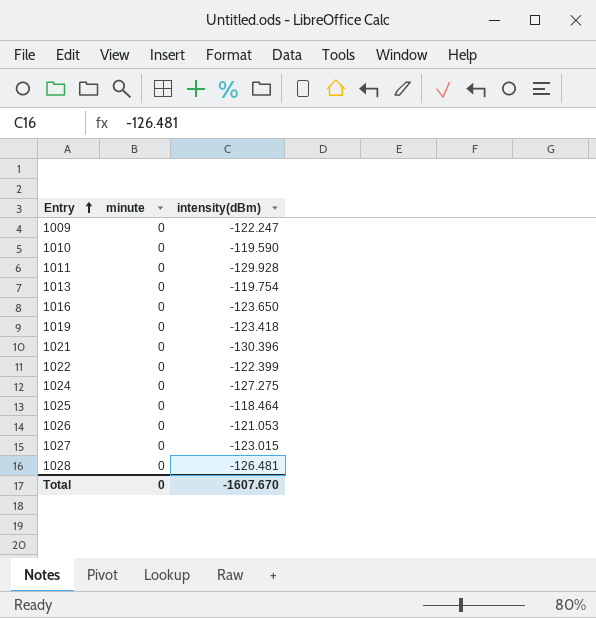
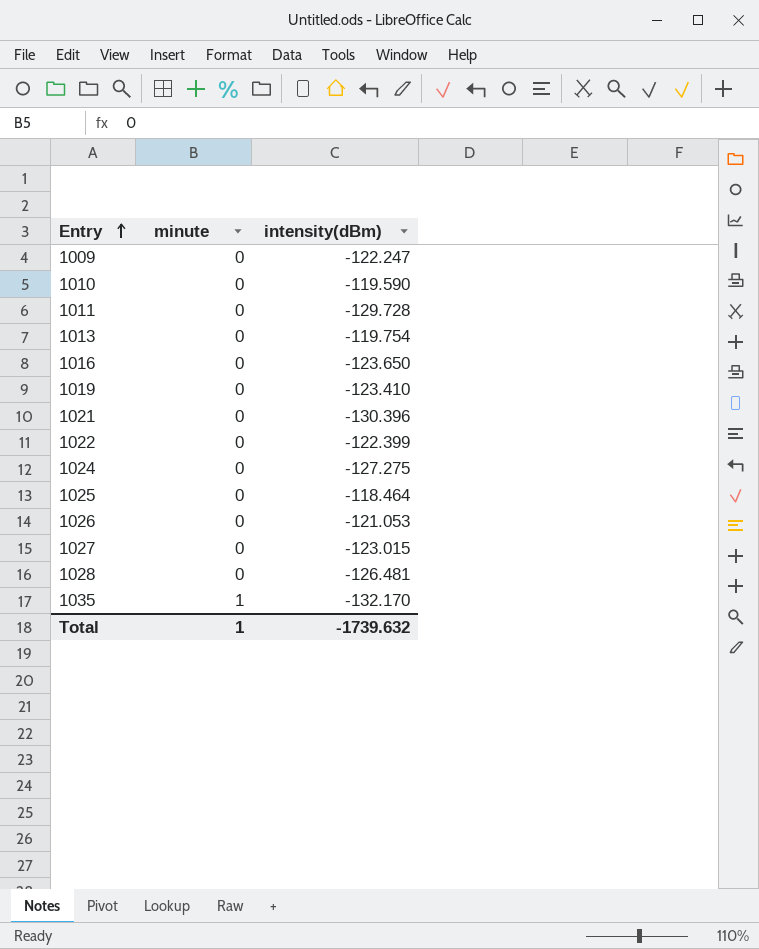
1011 | intensity(dBm): -129.928 -> -129.728
1019 | intensity(dBm): -123.418 -> -123.410
row 1035: none -> 1 | -132.170
Total | minute: 0 -> 1
Total | intensity(dBm): -1607.670 -> -1739.632

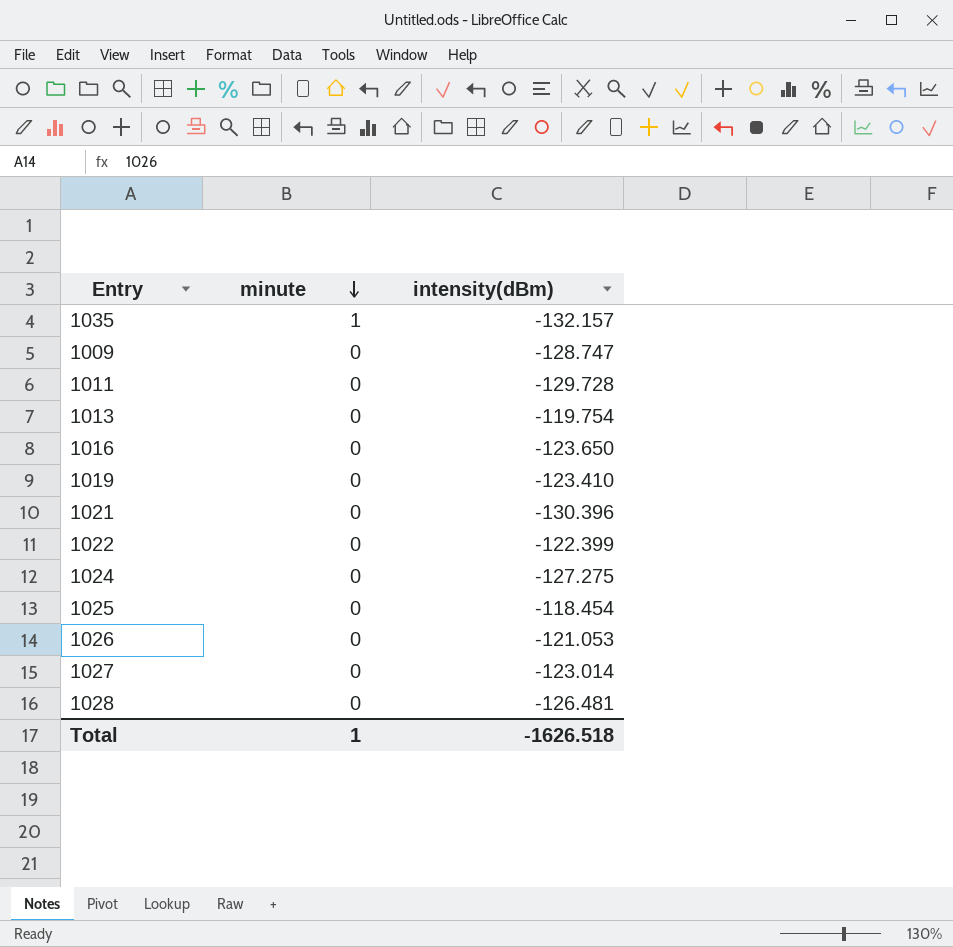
row order: Entry ascending -> minute descending
row 1010: 0 | -119.590 -> none
1035 | intensity(dBm): -132.170 -> -132.157
1009 | intensity(dBm): -122.247 -> -128.747
1025 | intensity(dBm): -118.464 -> -118.454
1027 | intensity(dBm): -123.015 -> -123.014
Total | intensity(dBm): -1739.632 -> -1626.518

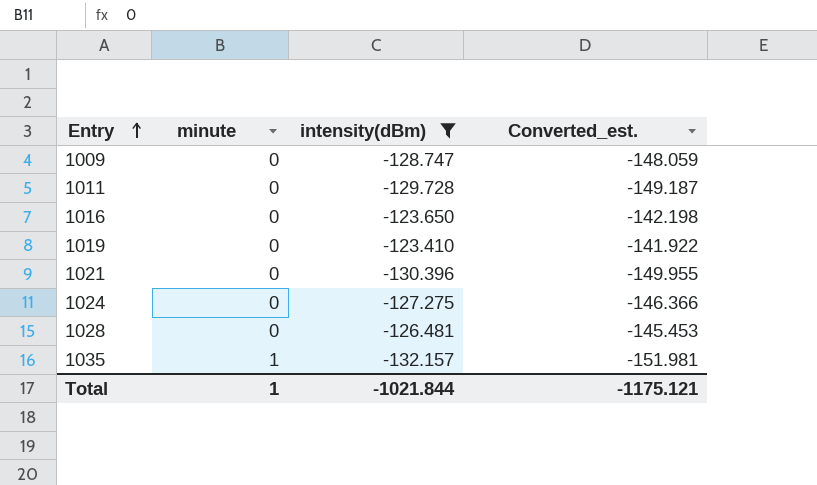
filter: none -> intensity(dBm) <= -123.410
row order: minute descending -> Entry ascending
column Converted_est. | formula: none -> [intensity(dBm)] * 1.15
Total | intensity(dBm): -1626.518 -> -1021.844

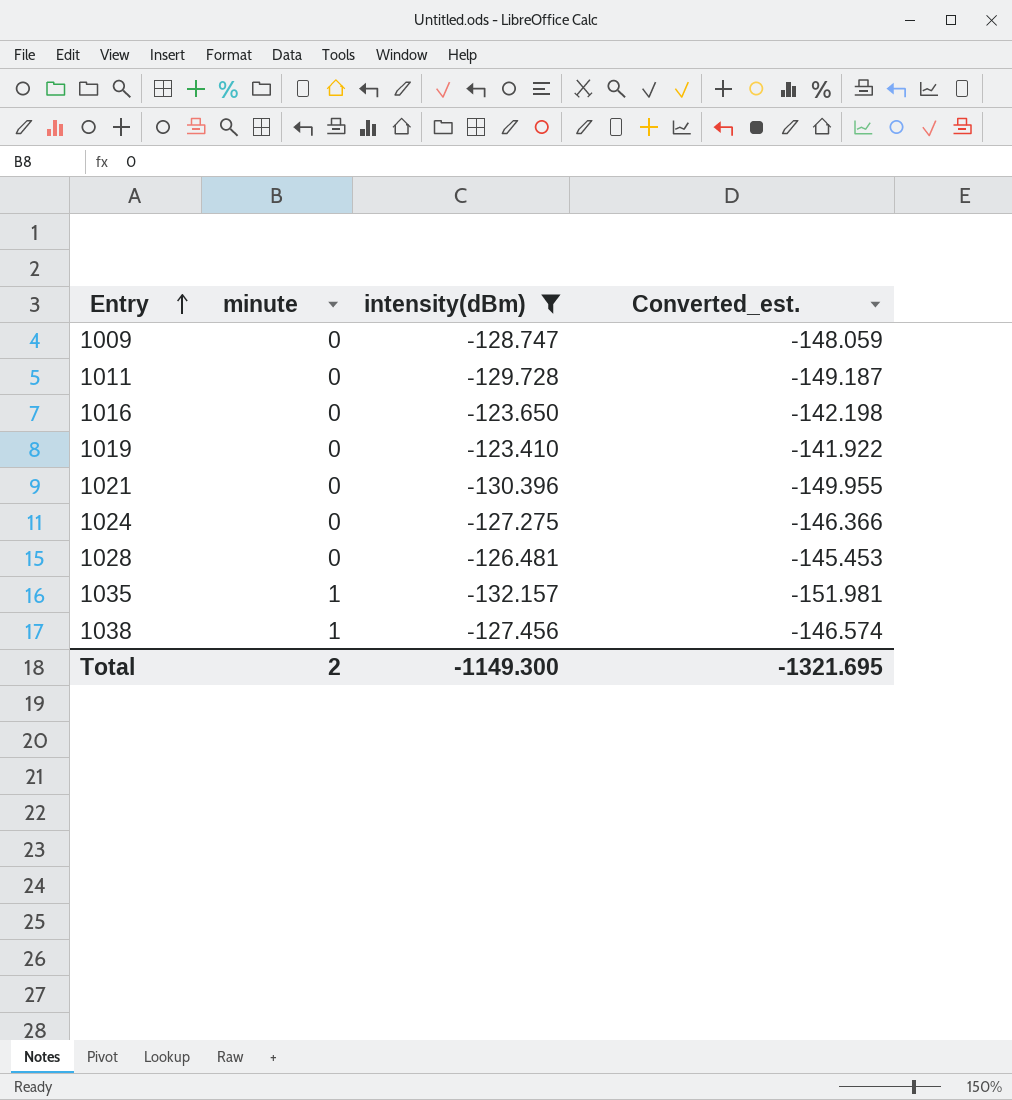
row 1038: none -> 1 | -127.456 | -146.574
Total | minute: 1 -> 2
Total | intensity(dBm): -1021.844 -> -1149.300
Total | Converted_est.: -1175.121 -> -1321.695

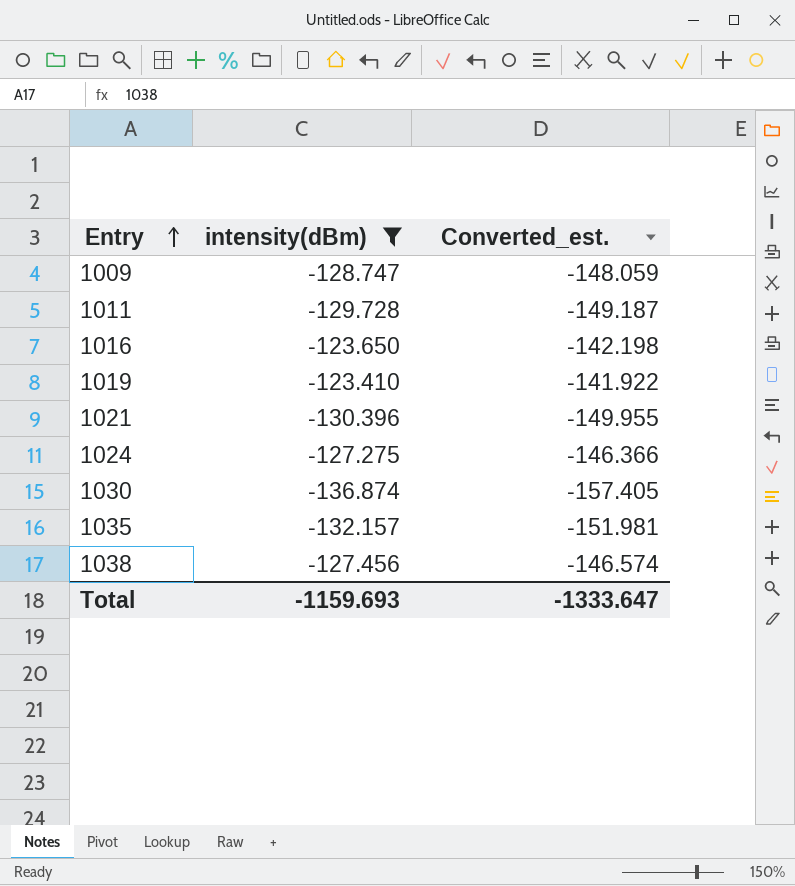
column minute | position: 2 -> none
row 1028: 0 | -126.481 | -145.453 -> none
row 1030: none -> -136.874 | -157.405
Total | intensity(dBm): -1149.300 -> -1159.693
Total | Converted_est.: -1321.695 -> -1333.647

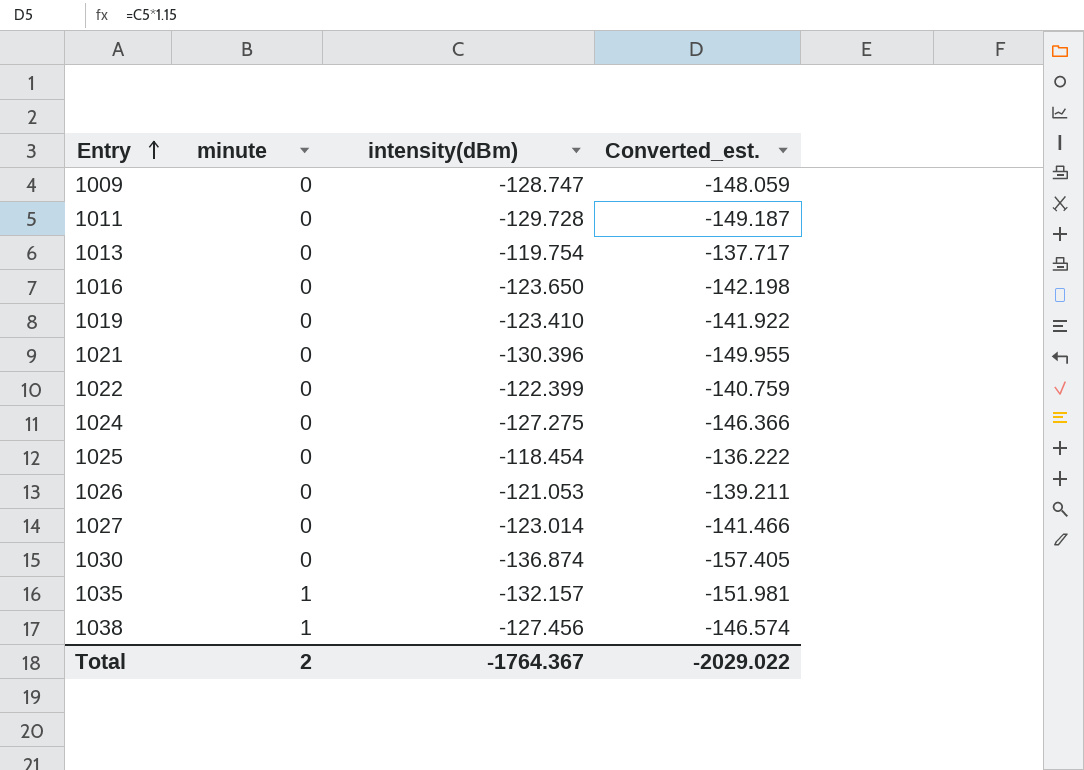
filter: intensity(dBm) <= -123.410 -> none
column minute | position: none -> 2
Total | intensity(dBm): -1159.693 -> -1764.367
Total | Converted_est.: -1333.647 -> -2029.022

